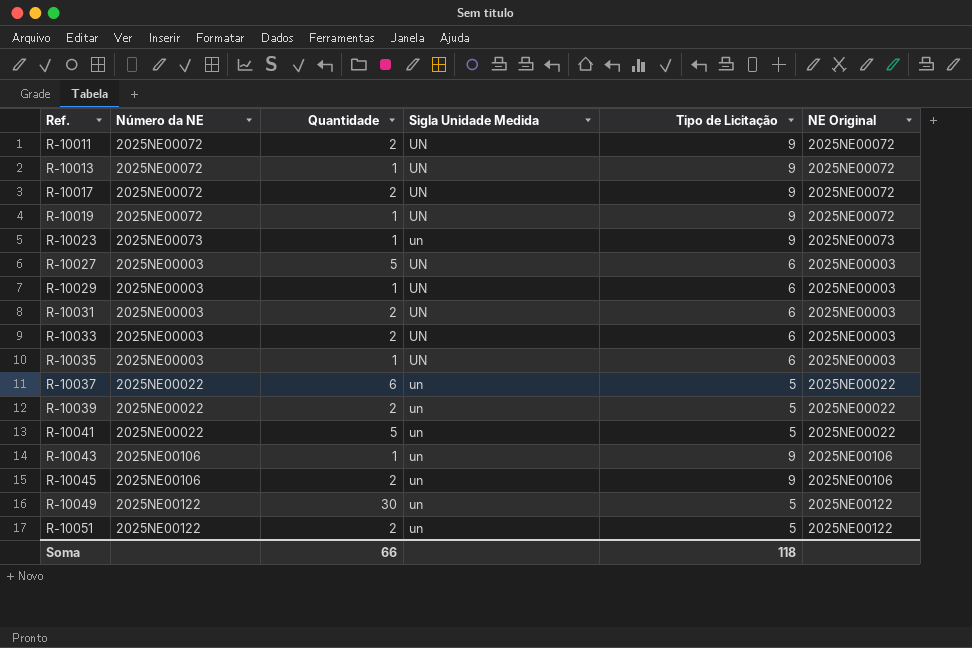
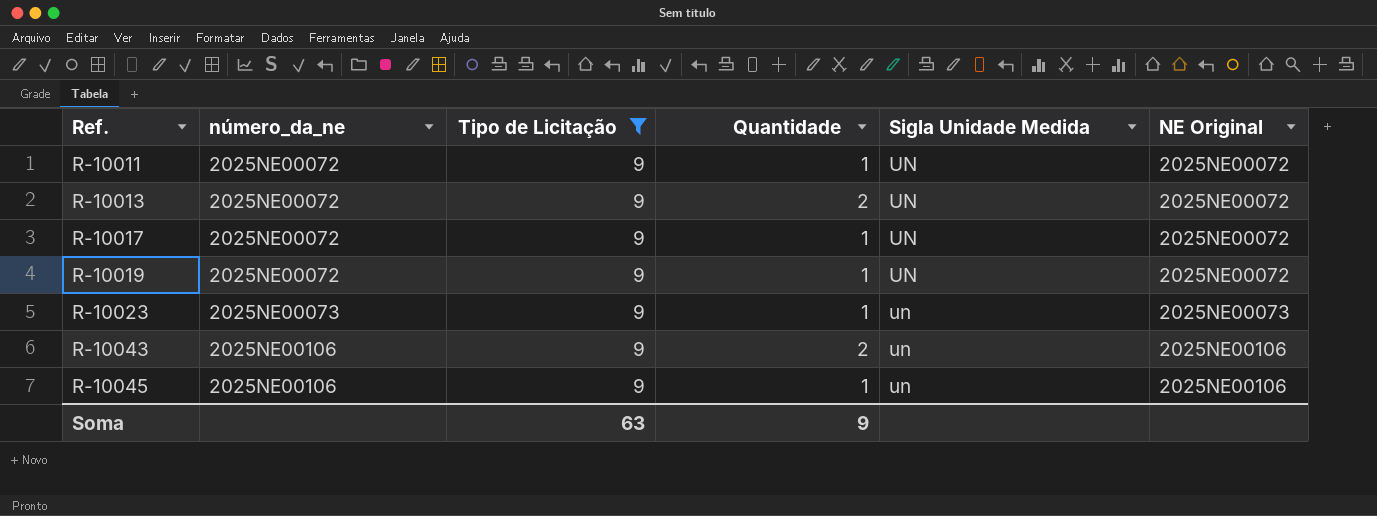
filter: none -> Tipo de Licitação = 9
column name: Número da NE -> número_da_ne
column Tipo de Licitação | position: 5 -> 3
R-10011 | Quantidade: 2 -> 1
R-10013 | Quantidade: 1 -> 2
R-10017 | Quantidade: 2 -> 1
R-10043 | Quantidade: 1 -> 2
R-10045 | Quantidade: 2 -> 1
Soma | Tipo de Licitação: 118 -> 63
Soma | Quantidade: 66 -> 9

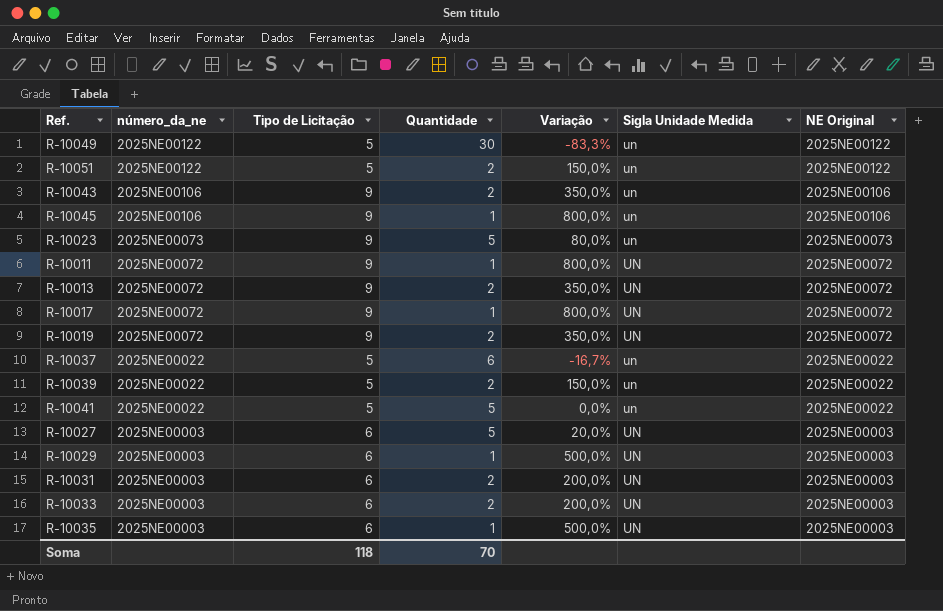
filter: Tipo de Licitação = 9 -> none
row order: Ref. ascending -> número_da_ne descending
column Variação | formula: none -> ([Tipo de Licitação] - [Quantidade]) / [Quantidade]
R-10023 | Quantidade: 1 -> 5
R-10019 | Quantidade: 1 -> 2
Soma | Tipo de Licitação: 63 -> 118
Soma | Quantidade: 9 -> 70

